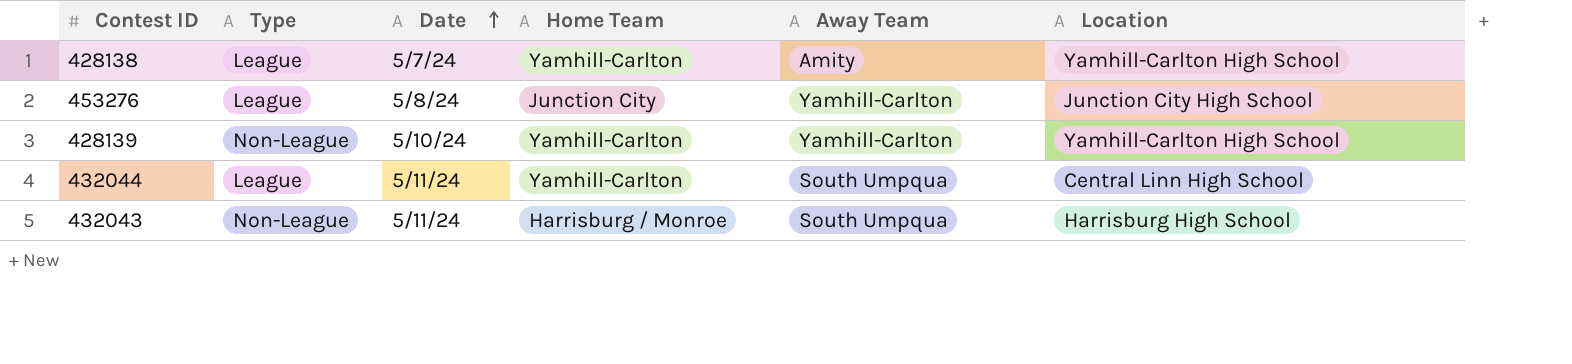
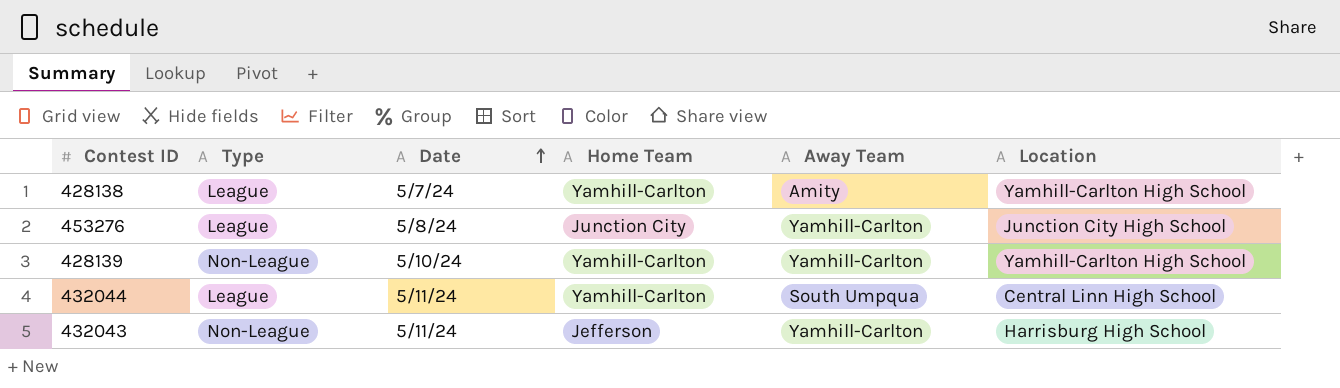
432043 | Home Team: Harrisburg / Monroe -> Jefferson
432043 | Away Team: South Umpqua -> Yamhill-Carlton

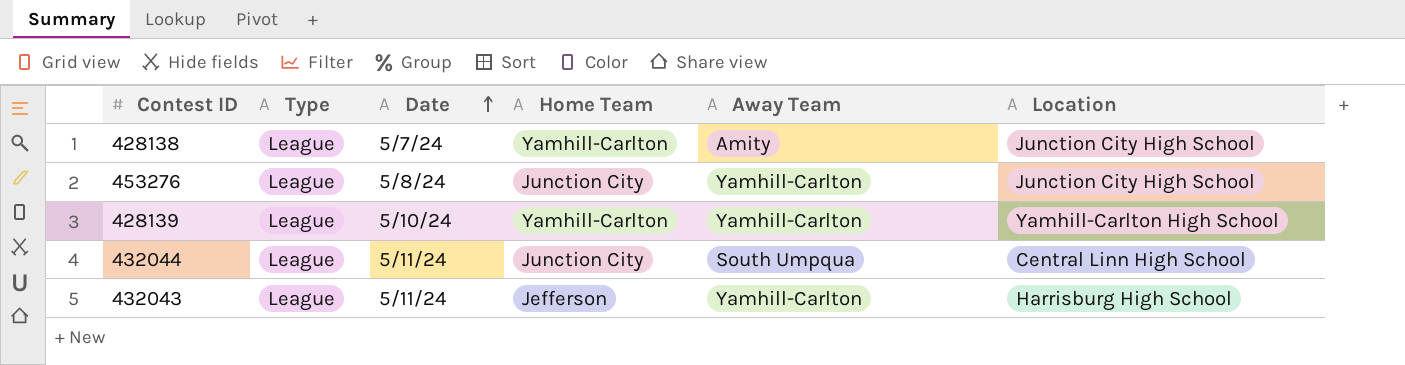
428138 | Location: Yamhill-Carlton High School -> Junction City High School
428139 | Type: Non-League -> League
432044 | Home Team: Yamhill-Carlton -> Junction City
432043 | Type: Non-League -> League

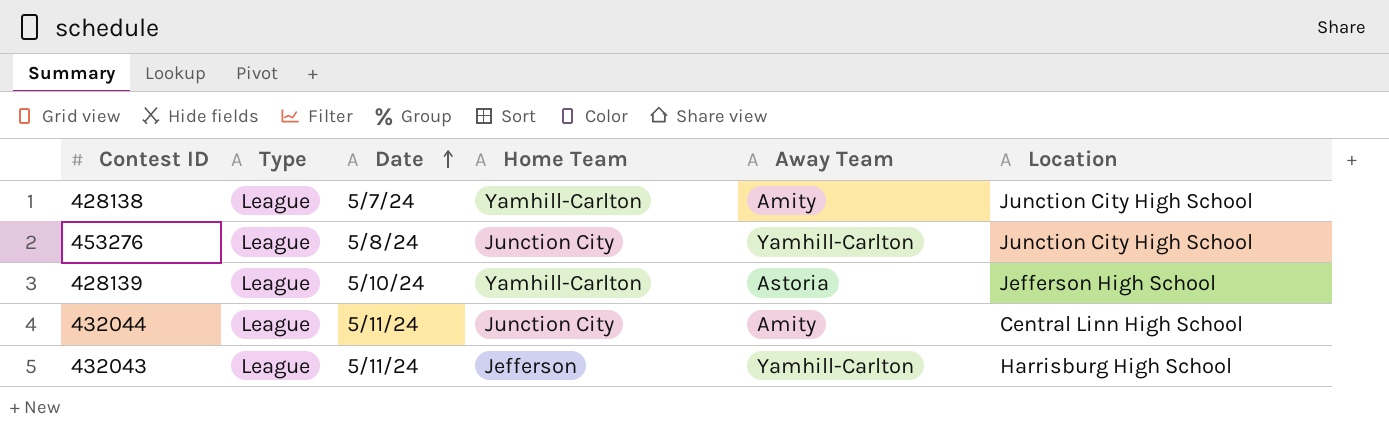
428139 | Away Team: Yamhill-Carlton -> Astoria
428139 | Location: Yamhill-Carlton High School -> Jefferson High School
432044 | Away Team: South Umpqua -> Amity

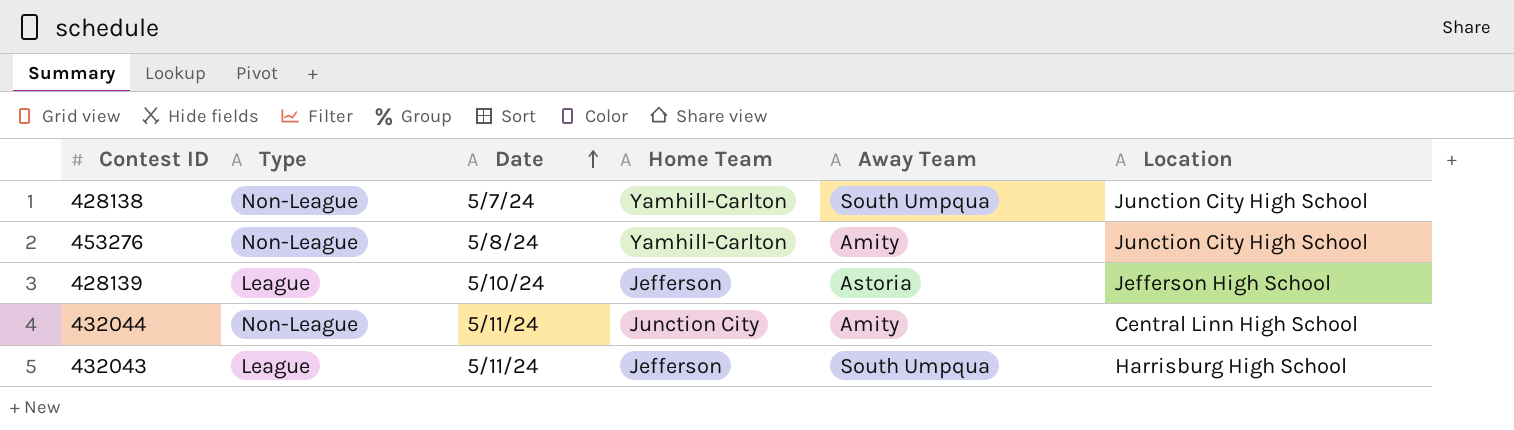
428138 | Type: League -> Non-League
428138 | Away Team: Amity -> South Umpqua
453276 | Type: League -> Non-League
453276 | Home Team: Junction City -> Yamhill-Carlton
453276 | Away Team: Yamhill-Carlton -> Amity
428139 | Home Team: Yamhill-Carlton -> Jefferson
432044 | Type: League -> Non-League
432043 | Away Team: Yamhill-Carlton -> South Umpqua

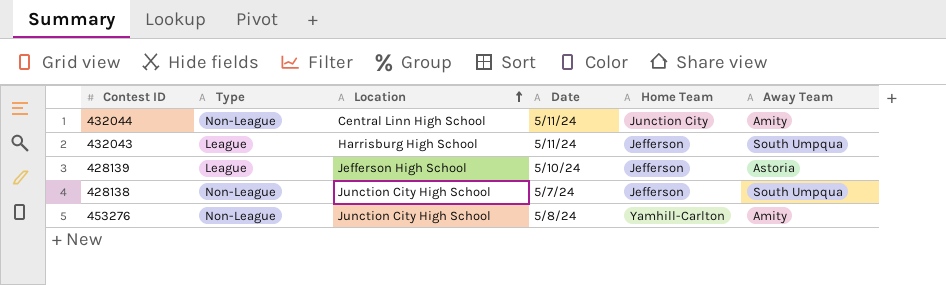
row order: Date ascending -> Location ascending
column Location | position: 6 -> 3
428138 | Home Team: Yamhill-Carlton -> Jefferson

